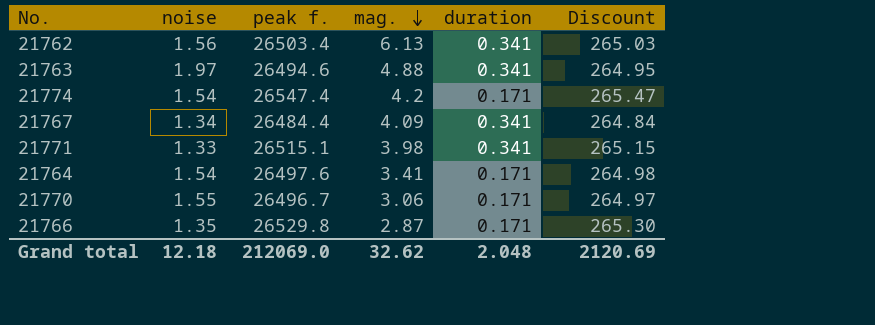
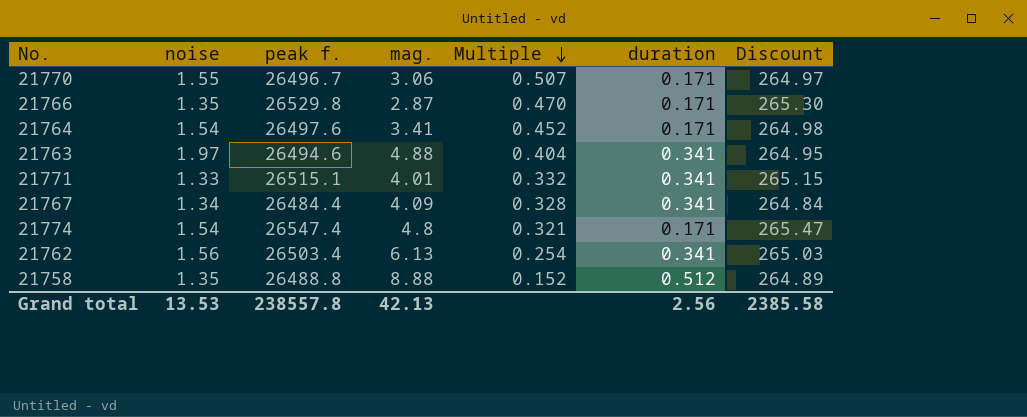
row order: mag. descending -> Multiple descending
column Multiple | formula: none -> [noise] / [mag.]
21771 | mag.: 3.98 -> 4.01
21774 | mag.: 4.2 -> 4.8
row 21758: none -> 1.35 | 26488.8 | 8.88 | 0.152 | 0.512 | 264.89
Grand total | noise: 12.18 -> 13.53
Grand total | peak f.: 212069.0 -> 238557.8
Grand total | mag.: 32.62 -> 42.13
Grand total | duration: 2.048 -> 2.56
Grand total | Discount: 2120.69 -> 2385.58

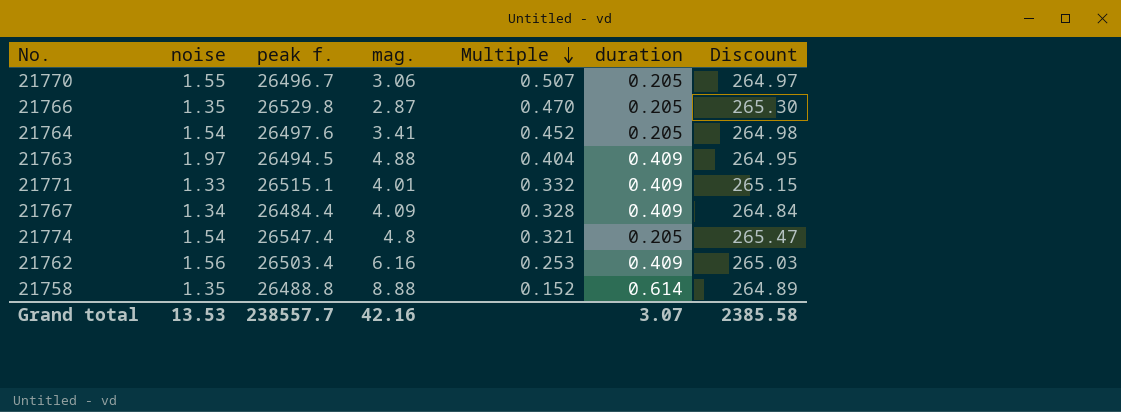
21770 | duration: 0.171 -> 0.205
21766 | duration: 0.171 -> 0.205
21764 | duration: 0.171 -> 0.205
21763 | peak f.: 26494.6 -> 26494.5
21763 | duration: 0.341 -> 0.409
21771 | duration: 0.341 -> 0.409
21767 | duration: 0.341 -> 0.409
21774 | duration: 0.171 -> 0.205
21762 | mag.: 6.13 -> 6.16
21762 | Multiple: 0.254 -> 0.253
21762 | duration: 0.341 -> 0.409
21758 | duration: 0.512 -> 0.614
Grand total | peak f.: 238557.8 -> 238557.7
Grand total | mag.: 42.13 -> 42.16
Grand total | duration: 2.56 -> 3.07

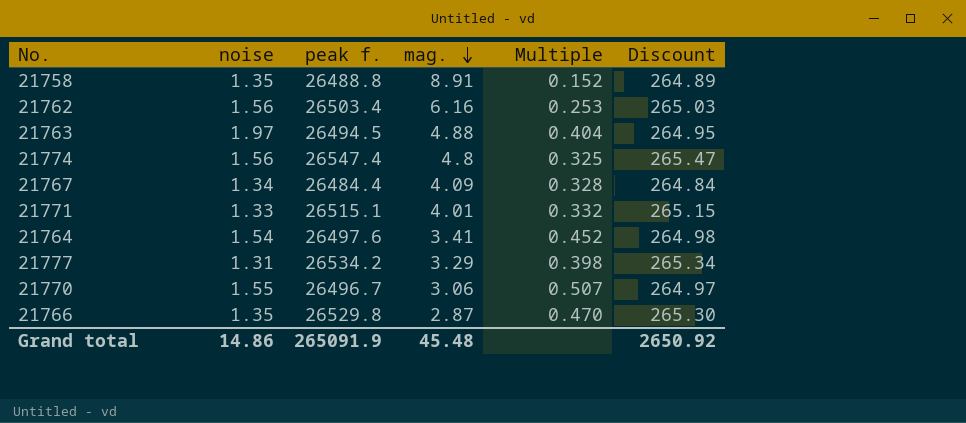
row order: Multiple descending -> mag. descending
column duration | position: 6 -> none
21758 | mag.: 8.88 -> 8.91
21774 | noise: 1.54 -> 1.56
21774 | Multiple: 0.321 -> 0.325
row 21777: none -> 1.31 | 26534.2 | 3.29 | 0.398 | 265.34
Grand total | noise: 13.53 -> 14.86
Grand total | peak f.: 238557.7 -> 265091.9
Grand total | mag.: 42.16 -> 45.48
Grand total | Discount: 2385.58 -> 2650.92

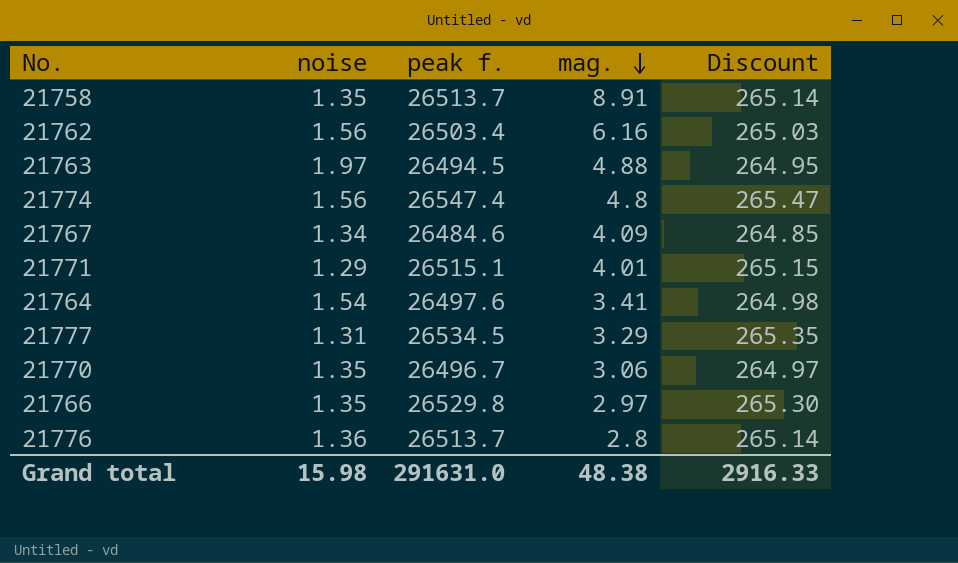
column Multiple | formula: [noise] / [mag.] -> none
21758 | peak f.: 26488.8 -> 26513.7
21758 | Discount: 264.89 -> 265.14
21767 | peak f.: 26484.4 -> 26484.6
21767 | Discount: 264.84 -> 264.85
21771 | noise: 1.33 -> 1.29
21777 | peak f.: 26534.2 -> 26534.5
21777 | Discount: 265.34 -> 265.35
21770 | noise: 1.55 -> 1.35
21766 | mag.: 2.87 -> 2.97
row 21776: none -> 1.36 | 26513.7 | 2.8 | 265.14
Grand total | noise: 14.86 -> 15.98
Grand total | peak f.: 265091.9 -> 291631.0
Grand total | mag.: 45.48 -> 48.38
Grand total | Discount: 2650.92 -> 2916.33

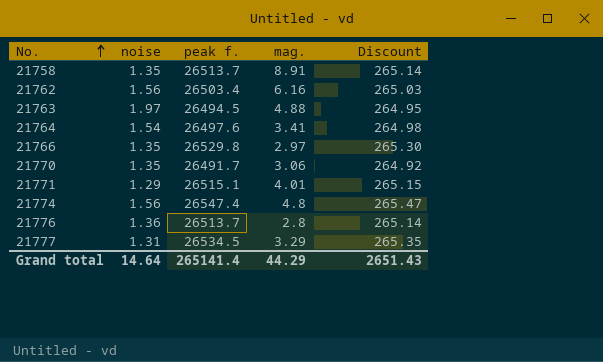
row order: mag. descending -> No. ascending
row 21767: 1.34 | 26484.6 | 4.09 | 264.85 -> none
21770 | peak f.: 26496.7 -> 26491.7
21770 | Discount: 264.97 -> 264.92
Grand total | noise: 15.98 -> 14.64
Grand total | peak f.: 291631.0 -> 265141.4
Grand total | mag.: 48.38 -> 44.29
Grand total | Discount: 2916.33 -> 2651.43

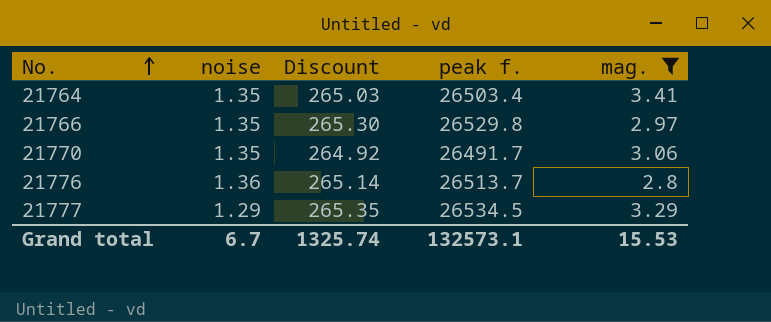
filter: none -> mag. <= 3.41
column Discount | position: 5 -> 3
21764 | noise: 1.54 -> 1.35
21764 | Discount: 264.98 -> 265.03
21764 | peak f.: 26497.6 -> 26503.4
21777 | noise: 1.31 -> 1.29
Grand total | noise: 14.64 -> 6.7
Grand total | Discount: 2651.43 -> 1325.74
Grand total | peak f.: 265141.4 -> 132573.1
Grand total | mag.: 44.29 -> 15.53

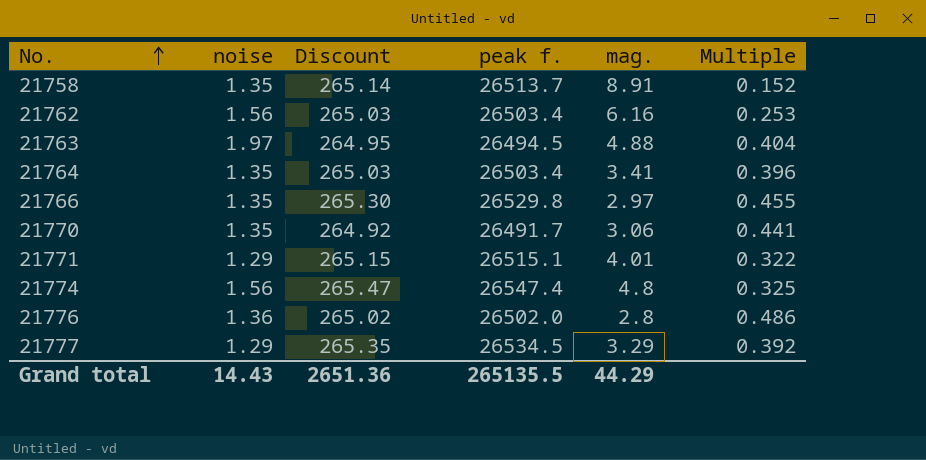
filter: mag. <= 3.41 -> none
column Multiple | formula: none -> [noise] / [mag.]
21776 | Discount: 265.14 -> 265.02
21776 | peak f.: 26513.7 -> 26502.0
Grand total | noise: 6.7 -> 14.43
Grand total | Discount: 1325.74 -> 2651.36
Grand total | peak f.: 132573.1 -> 265135.5
Grand total | mag.: 15.53 -> 44.29

